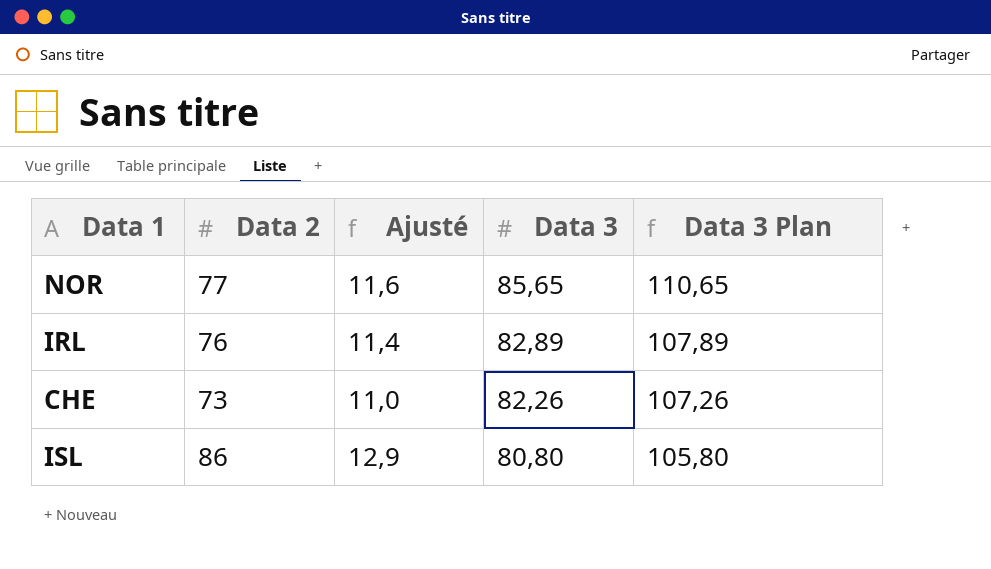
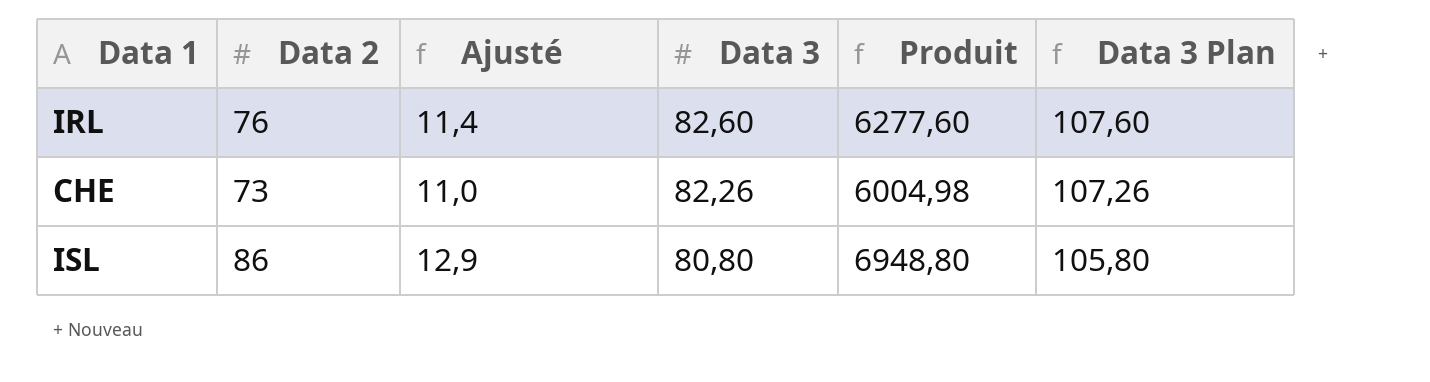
column Produit | formula: none -> [Data 2] * [Data 3]
row NOR: 77 | 11,6 | 85,65 | 110,65 -> none
IRL | Data 3: 82,89 -> 82,60
IRL | Data 3 Plan: 107,89 -> 107,60

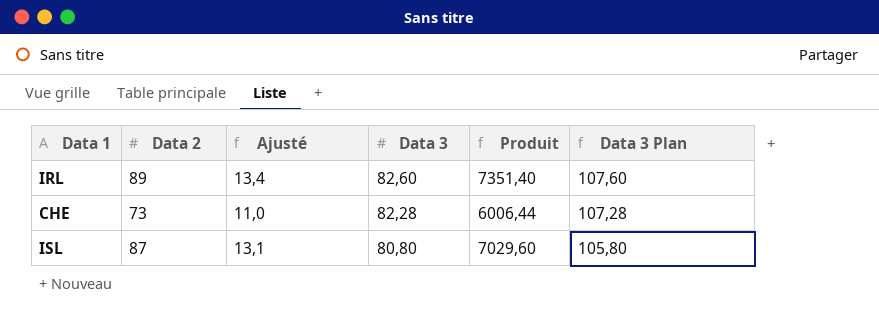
IRL | Data 2: 76 -> 89
IRL | Ajusté: 11,4 -> 13,4
IRL | Produit: 6277,60 -> 7351,40
CHE | Data 3: 82,26 -> 82,28
CHE | Produit: 6004,98 -> 6006,44
CHE | Data 3 Plan: 107,26 -> 107,28
ISL | Data 2: 86 -> 87
ISL | Ajusté: 12,9 -> 13,1
ISL | Produit: 6948,80 -> 7029,60

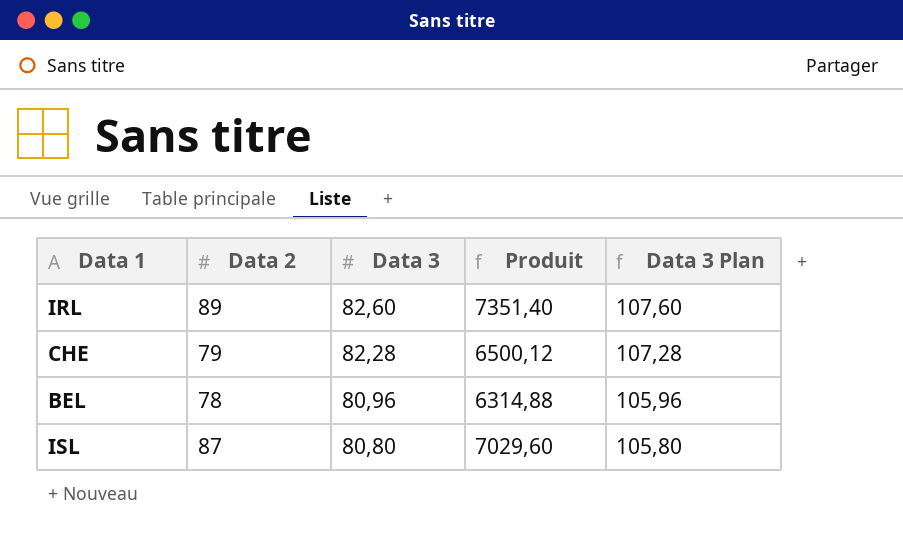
column Ajusté | formula: [Data 2] * 0,15 -> none
CHE | Data 2: 73 -> 79
CHE | Produit: 6006,44 -> 6500,12
row BEL: none -> 78 | 80,96 | 6314,88 | 105,96

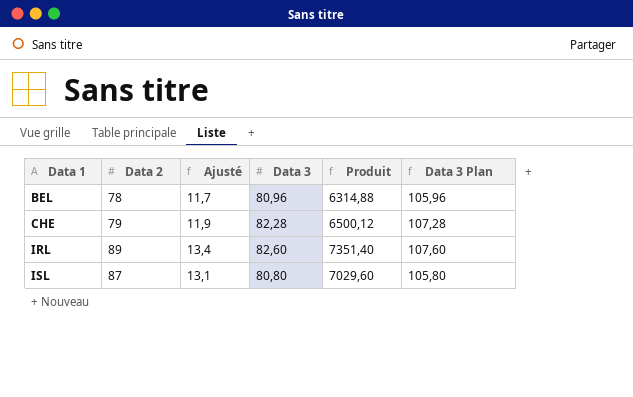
row order: Data 3 descending -> Data 1 ascending
column Ajusté | formula: none -> [Data 2] * 0,15

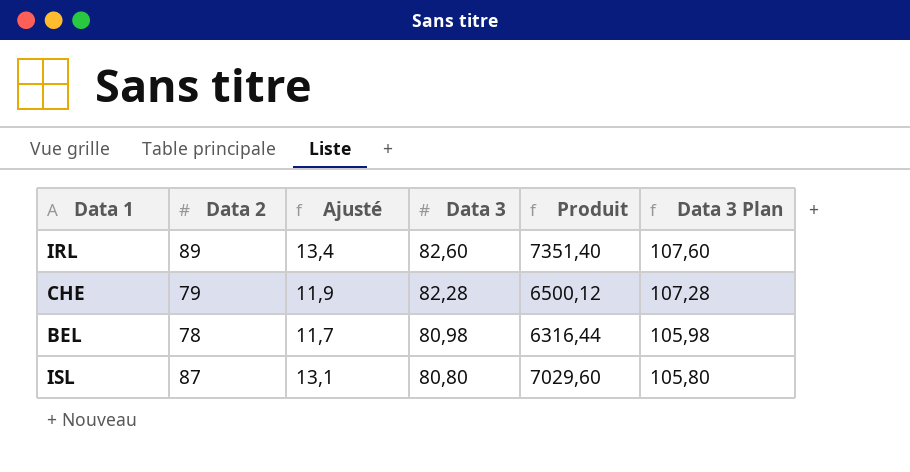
row order: Data 1 ascending -> Data 3 descending
BEL | Data 3: 80,96 -> 80,98
BEL | Produit: 6314,88 -> 6316,44
BEL | Data 3 Plan: 105,96 -> 105,98

